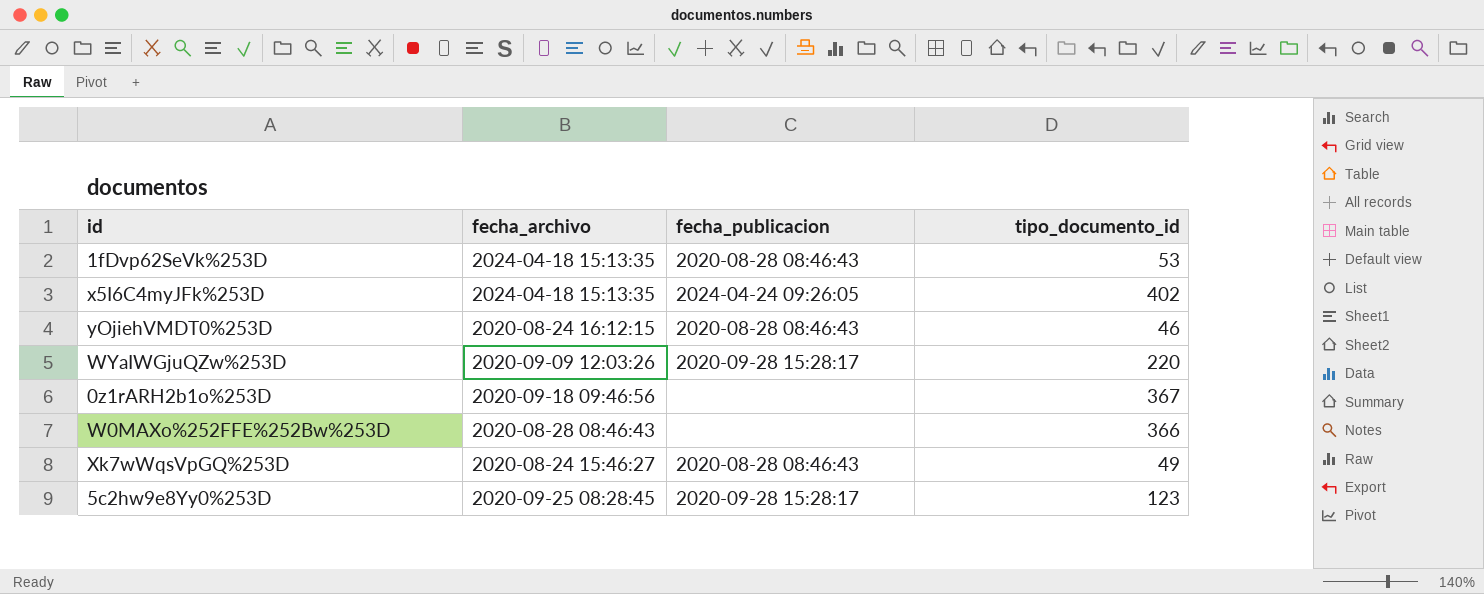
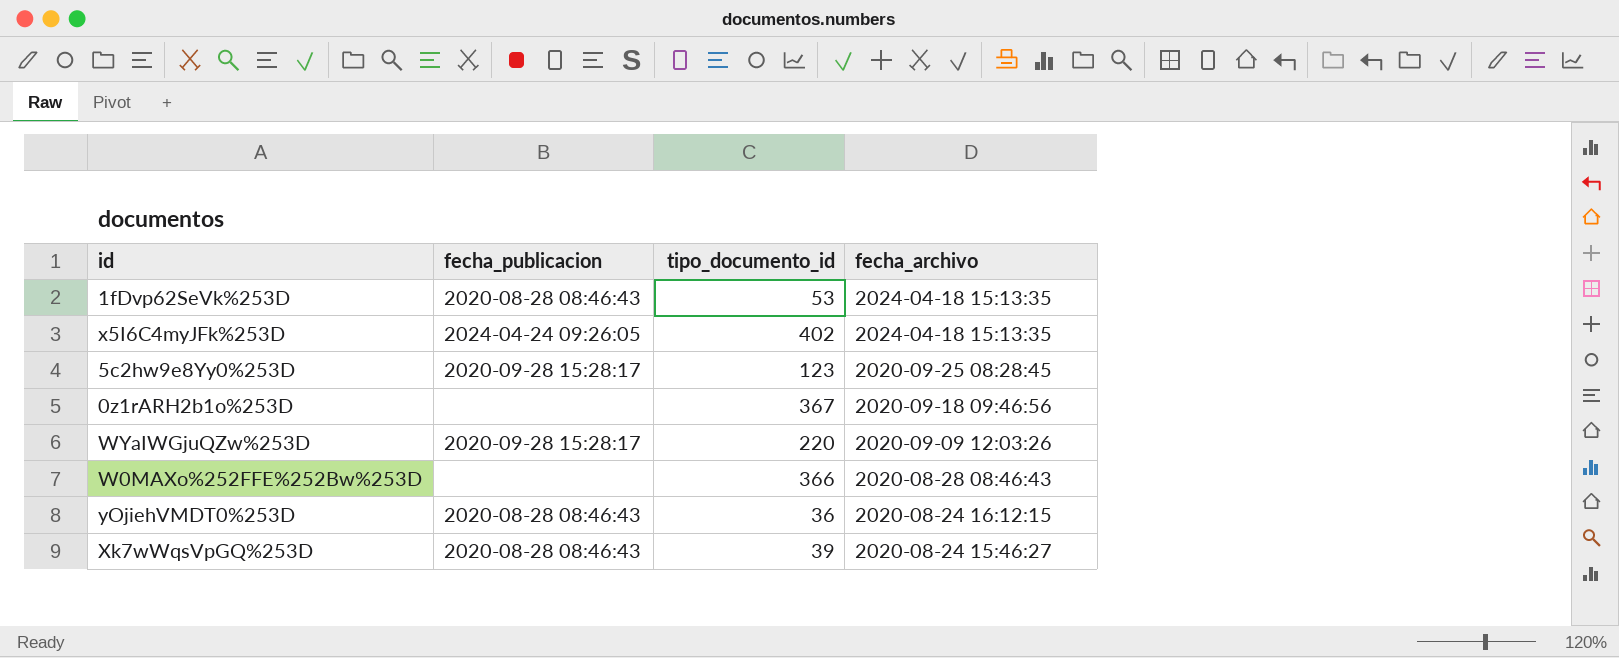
row order: none -> fecha_archivo descending
column fecha_archivo | position: 2 -> 4
yOjiehVMDT0%253D | tipo_documento_id: 46 -> 36
Xk7wWqsVpGQ%253D | tipo_documento_id: 49 -> 39

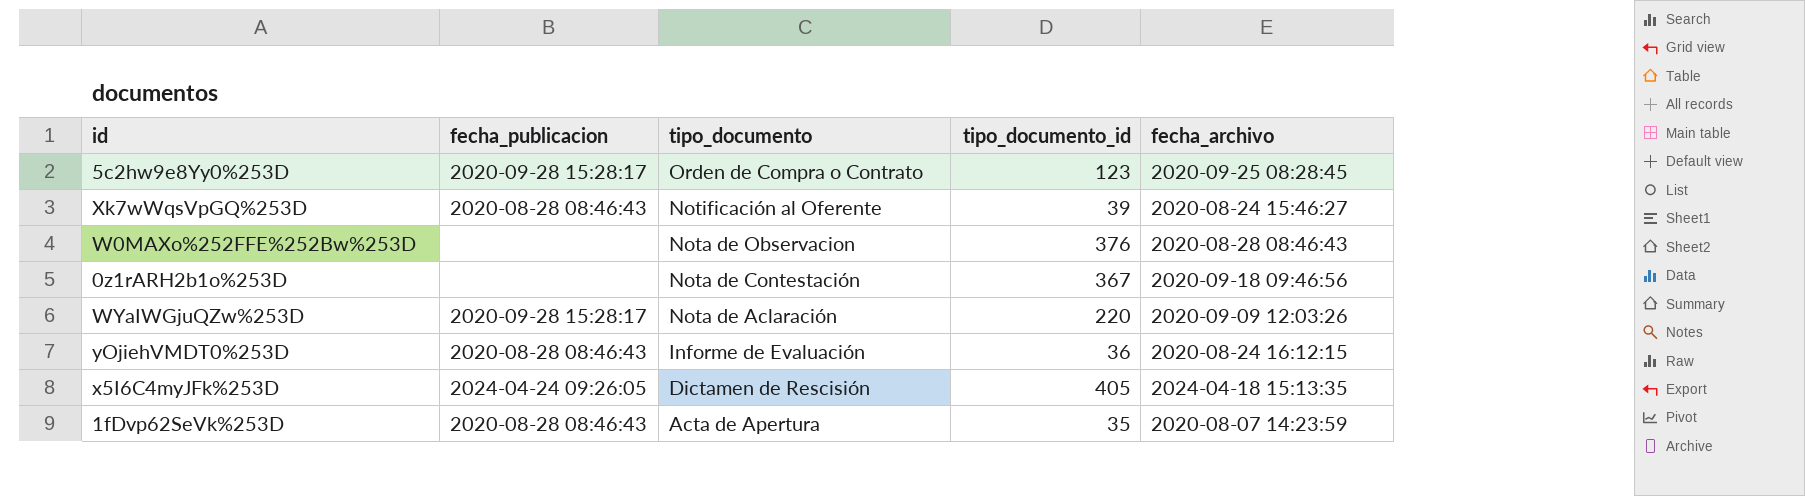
row order: fecha_archivo descending -> tipo_documento descending
column tipo_documento | position: none -> 3
W0MAXo%252FFE%252Bw%253D | tipo_documento_id: 366 -> 376
x5I6C4myJFk%253D | tipo_documento_id: 402 -> 405
1fDvp62SeVk%253D | tipo_documento_id: 53 -> 35
1fDvp62SeVk%253D | fecha_archivo: 2024-04-18 15:13:35 -> 2020-08-07 14:23:59

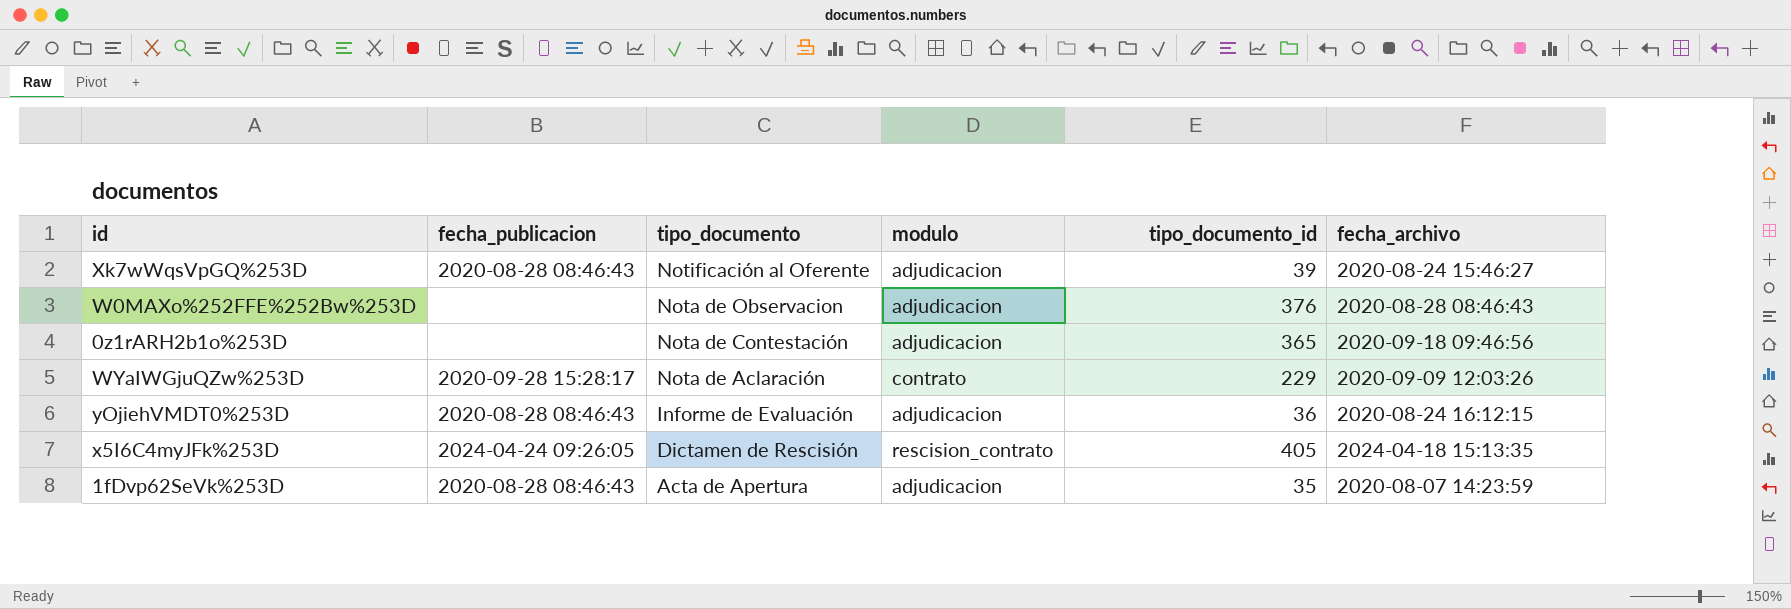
column modulo | position: none -> 4
row 5c2hw9e8Yy0%253D: 2020-09-28 15:28:17 | Orden de Compra o Contrato | 123 | 2020-09-25 08:28:45 -> none
0z1rARH2b1o%253D | tipo_documento_id: 367 -> 365
WYaIWGjuQZw%253D | tipo_documento_id: 220 -> 229

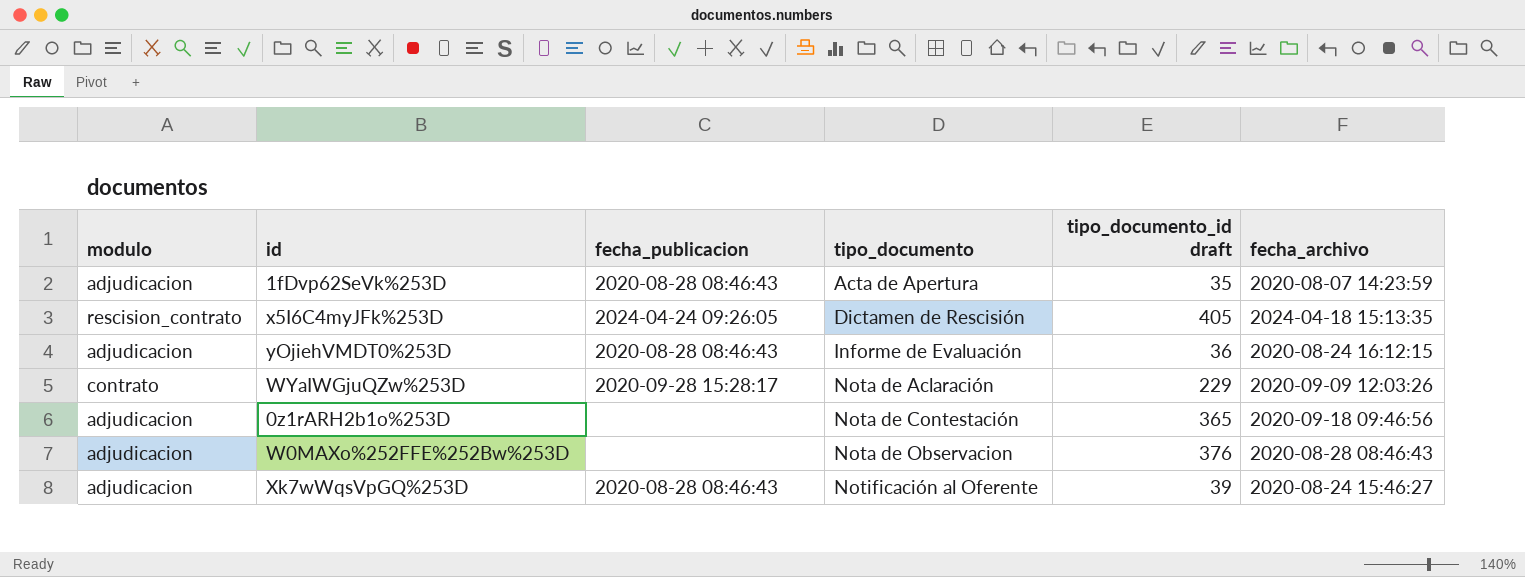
row order: tipo_documento descending -> tipo_documento ascending
column modulo | position: 4 -> 1
column name: tipo_documento_id -> tipo_documento_id draft

